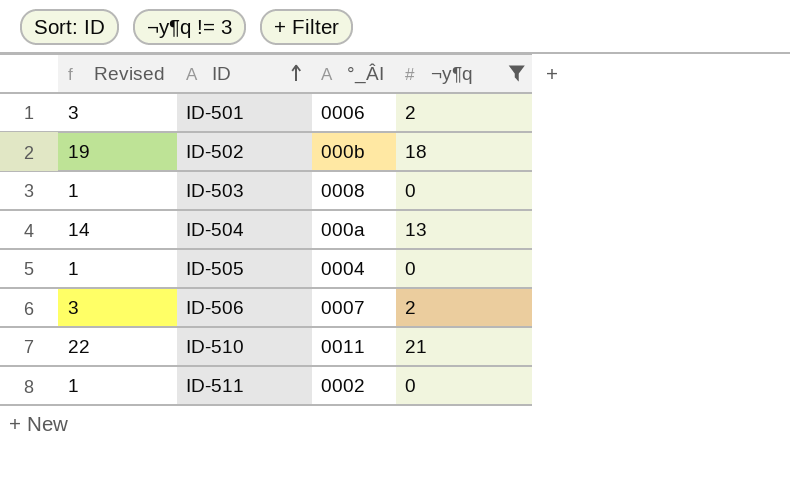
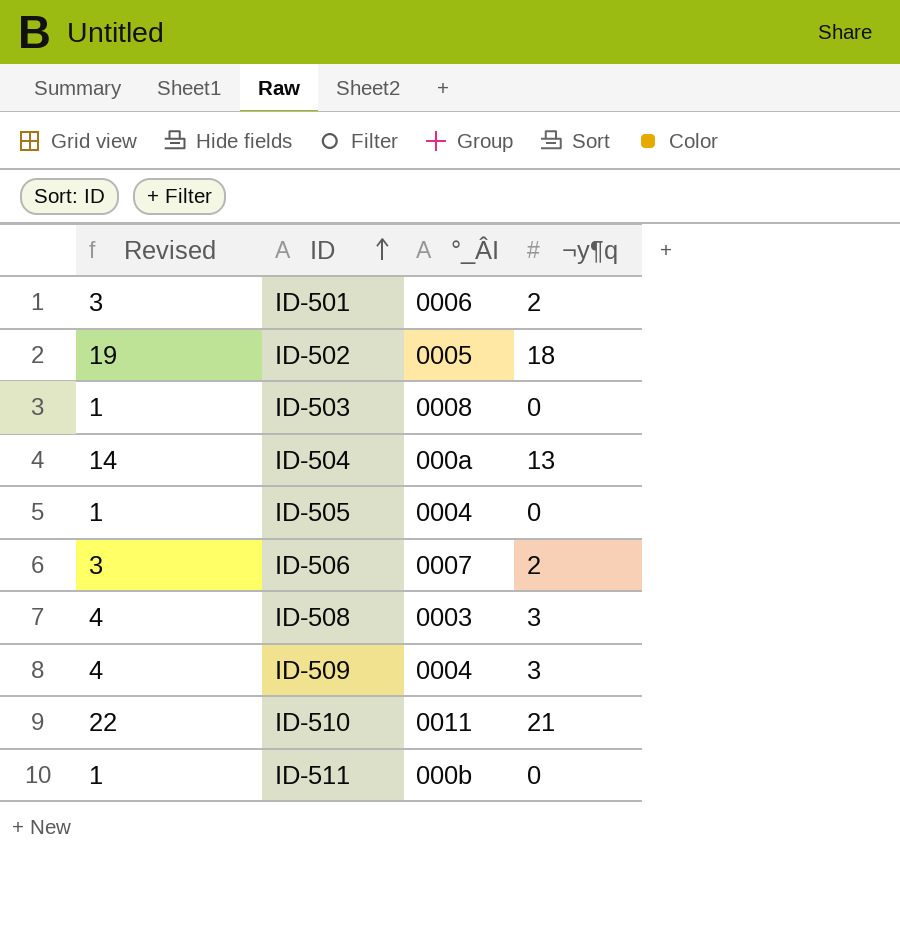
filter: ¬y¶q != 3 -> none
ID-502 | °_ÂI: 000b -> 0005
ID-511 | °_ÂI: 0002 -> 000b

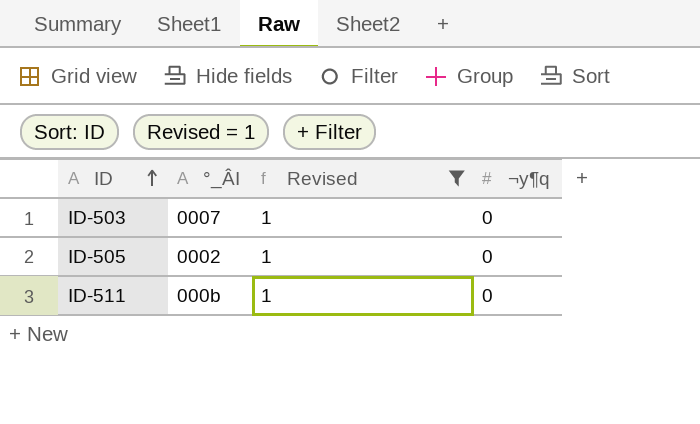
filter: none -> Revised = 1
column Revised | position: 1 -> 3
ID-503 | °_ÂI: 0008 -> 0007
ID-505 | °_ÂI: 0004 -> 0002

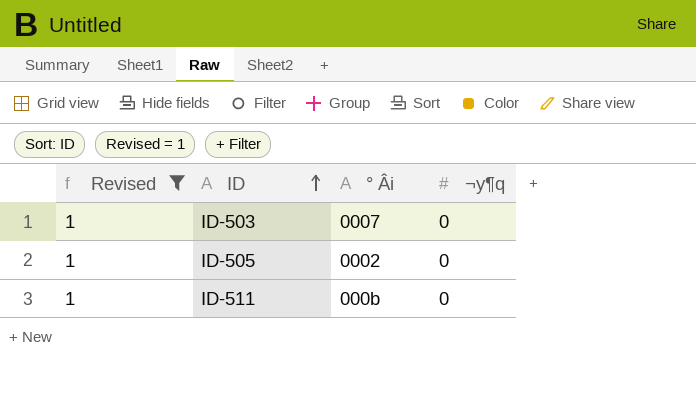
column Revised | position: 3 -> 1
column name: °_ÂI -> ° Âi

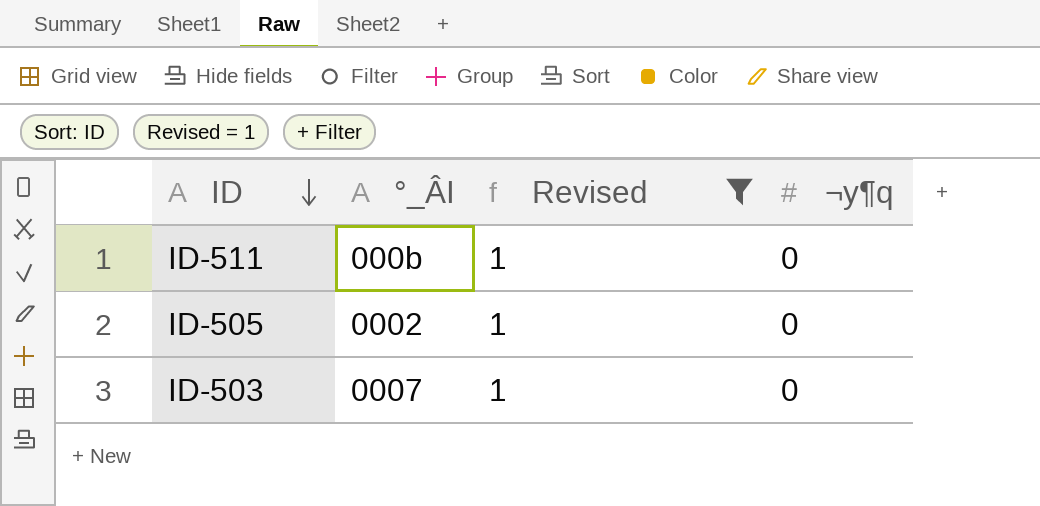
row order: ID ascending -> ID descending
column name: ° Âi -> °_ÂI
column Revised | position: 1 -> 3

